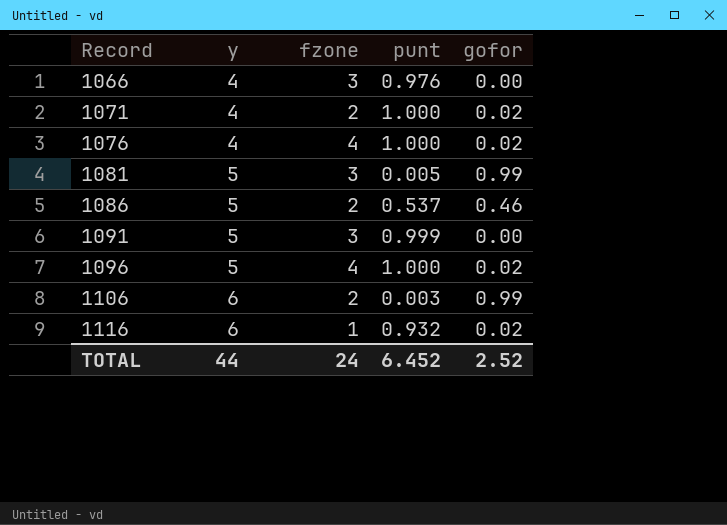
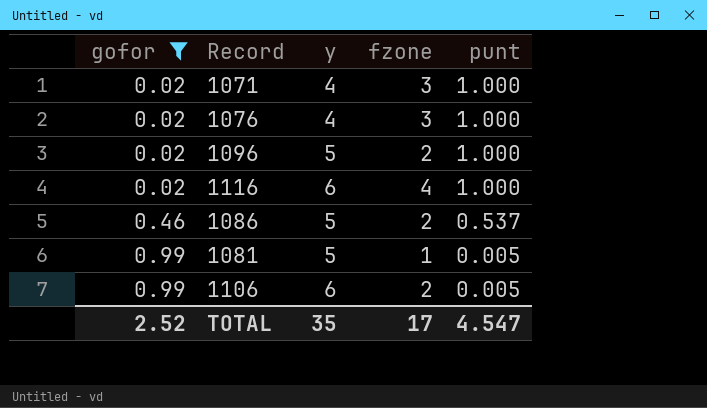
filter: none -> gofor != 0.00
row order: Record ascending -> gofor ascending
column gofor | position: 5 -> 1
1071 | fzone: 2 -> 3
1076 | fzone: 4 -> 3
1096 | fzone: 4 -> 2
1116 | fzone: 1 -> 4
1116 | punt: 0.932 -> 1.000
1081 | fzone: 3 -> 1
1106 | punt: 0.003 -> 0.005
TOTAL | y: 44 -> 35
TOTAL | fzone: 24 -> 17
TOTAL | punt: 6.452 -> 4.547

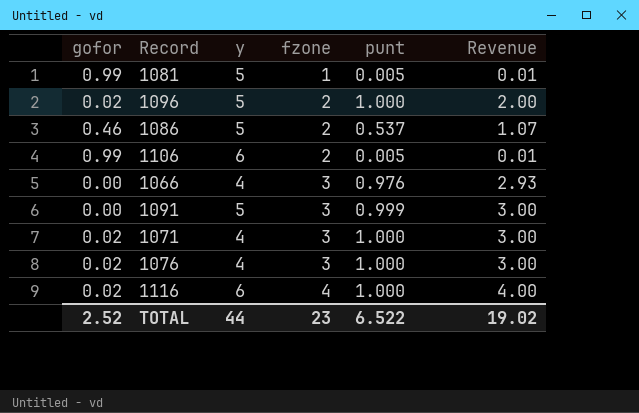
filter: gofor != 0.00 -> none
row order: gofor ascending -> fzone ascending
column Revenue | formula: none -> [fzone] * [punt]
TOTAL | y: 35 -> 44
TOTAL | fzone: 17 -> 23
TOTAL | punt: 4.547 -> 6.522

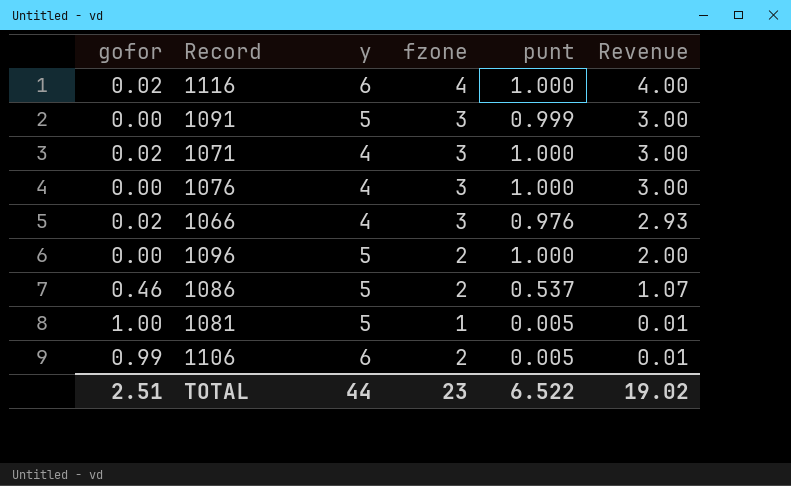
row order: fzone ascending -> Revenue descending
1076 | gofor: 0.02 -> 0.00
1066 | gofor: 0.00 -> 0.02
1096 | gofor: 0.02 -> 0.00
1081 | gofor: 0.99 -> 1.00
TOTAL | gofor: 2.52 -> 2.51

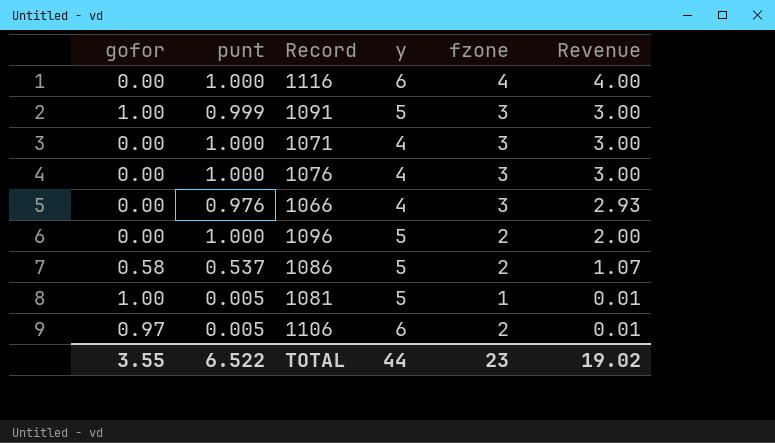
column punt | position: 5 -> 2
1116 | gofor: 0.02 -> 0.00
1091 | gofor: 0.00 -> 1.00
1071 | gofor: 0.02 -> 0.00
1066 | gofor: 0.02 -> 0.00
1086 | gofor: 0.46 -> 0.58
1106 | gofor: 0.99 -> 0.97
TOTAL | gofor: 2.51 -> 3.55

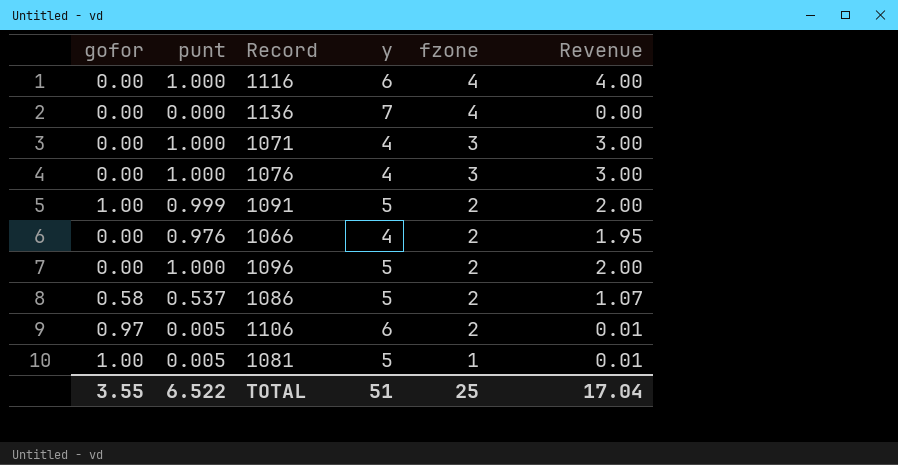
row order: Revenue descending -> fzone descending
row 1136: none -> 0.00 | 0.000 | 7 | 4 | 0.00
1091 | fzone: 3 -> 2
1091 | Revenue: 3.00 -> 2.00
1066 | fzone: 3 -> 2
1066 | Revenue: 2.93 -> 1.95
TOTAL | y: 44 -> 51
TOTAL | fzone: 23 -> 25
TOTAL | Revenue: 19.02 -> 17.04

